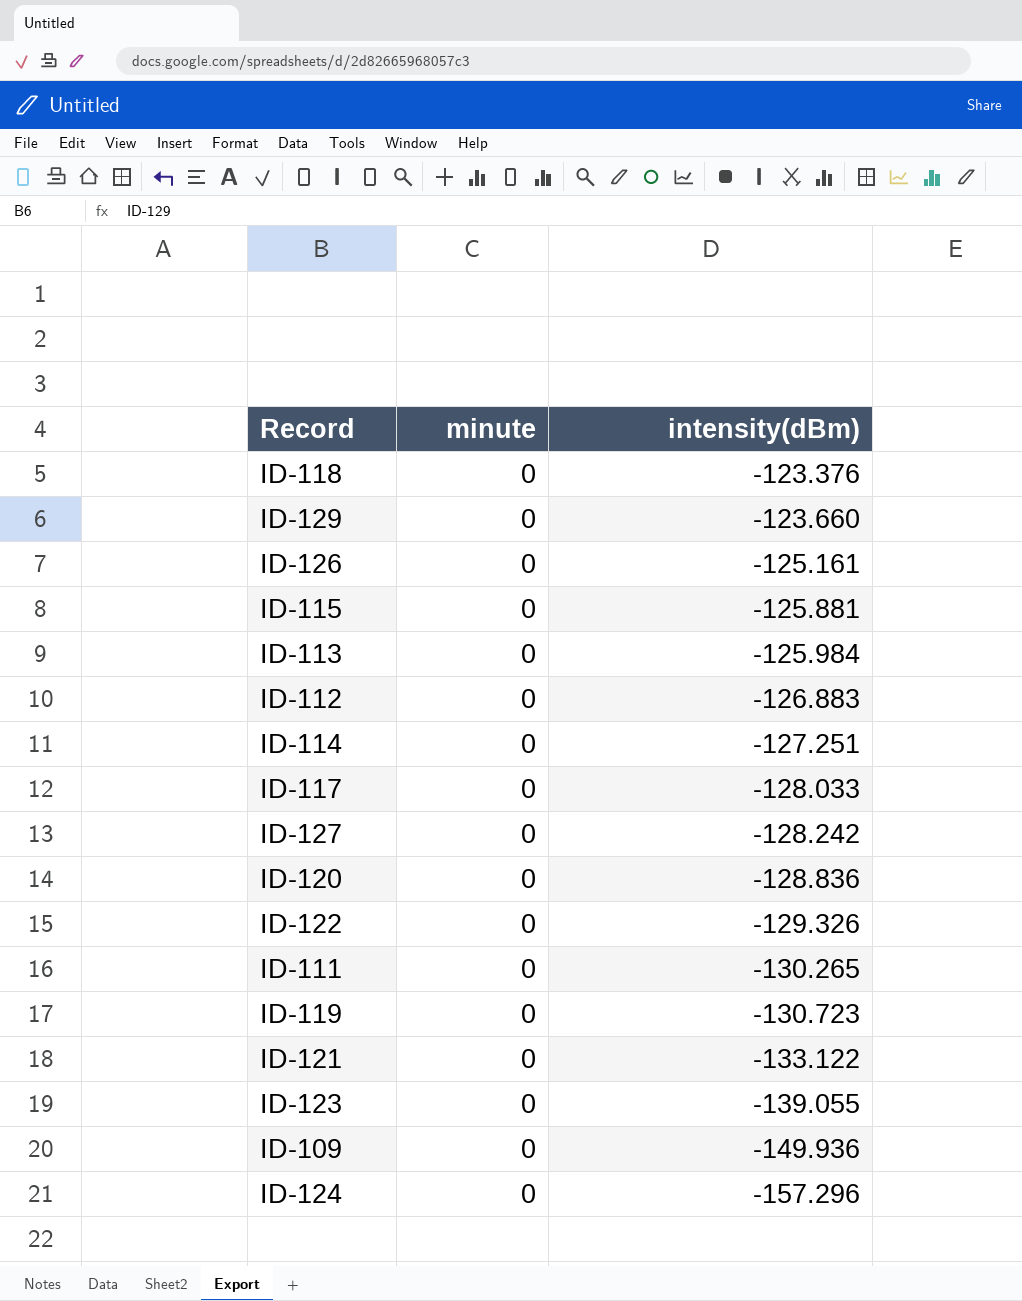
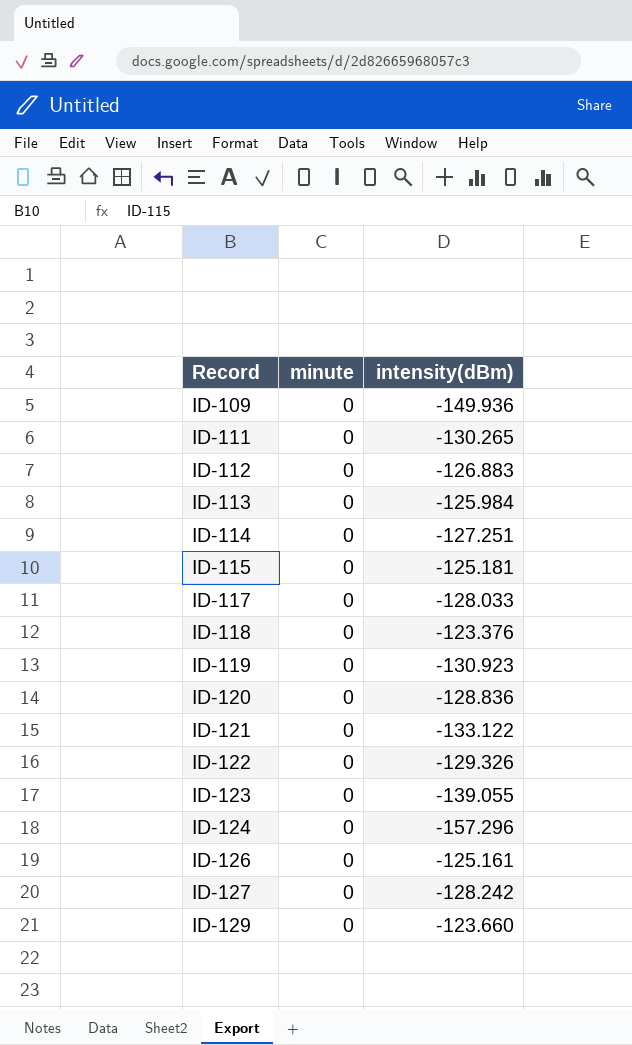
row order: intensity(dBm) descending -> Record ascending
ID-115 | intensity(dBm): -125.881 -> -125.181
ID-119 | intensity(dBm): -130.723 -> -130.923

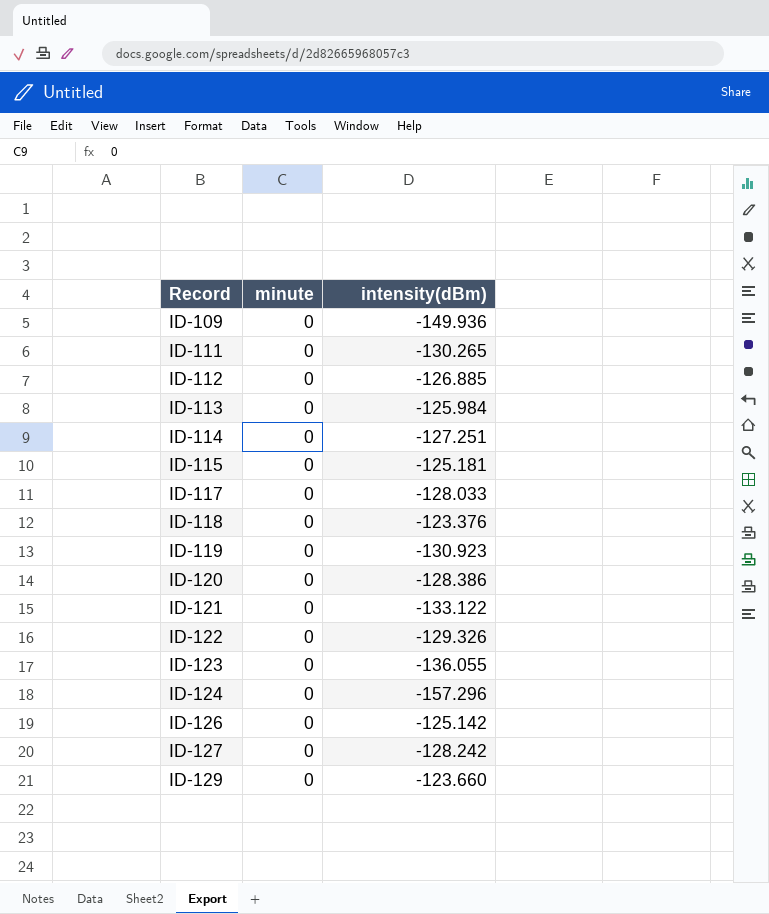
ID-112 | intensity(dBm): -126.883 -> -126.885
ID-120 | intensity(dBm): -128.836 -> -128.386
ID-123 | intensity(dBm): -139.055 -> -136.055
ID-126 | intensity(dBm): -125.161 -> -125.142

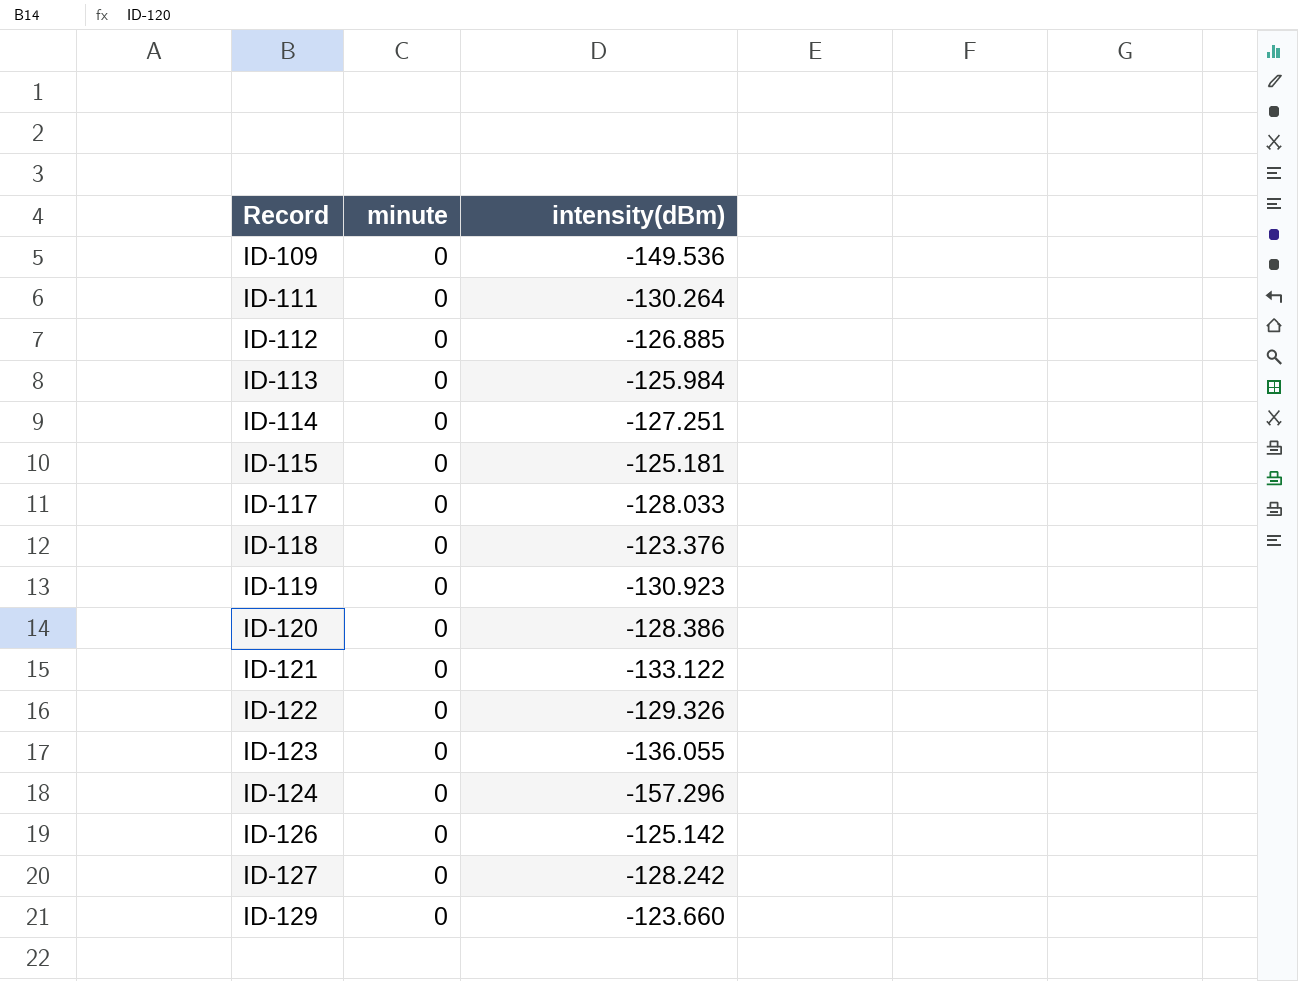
ID-109 | intensity(dBm): -149.936 -> -149.536
ID-111 | intensity(dBm): -130.265 -> -130.264

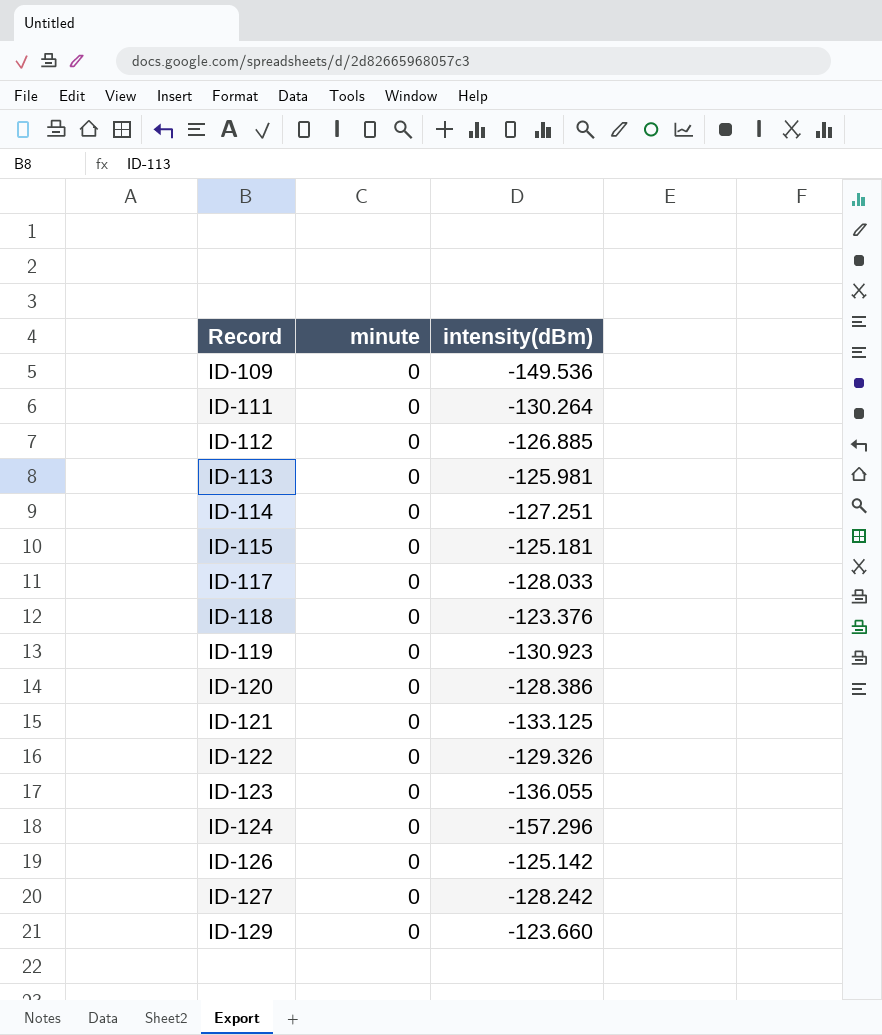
ID-113 | intensity(dBm): -125.984 -> -125.981
ID-121 | intensity(dBm): -133.122 -> -133.125

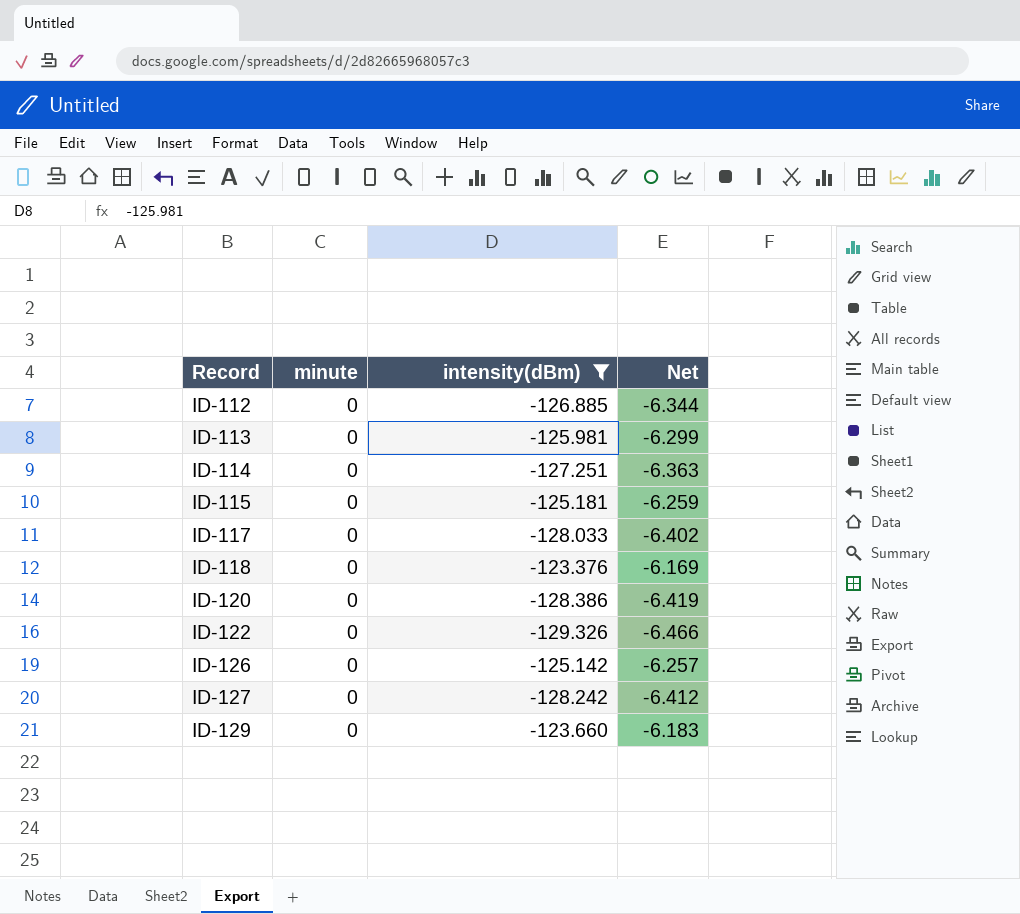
filter: none -> intensity(dBm) >= -129.326
column Net | formula: none -> [intensity(dBm)] * 0.05

